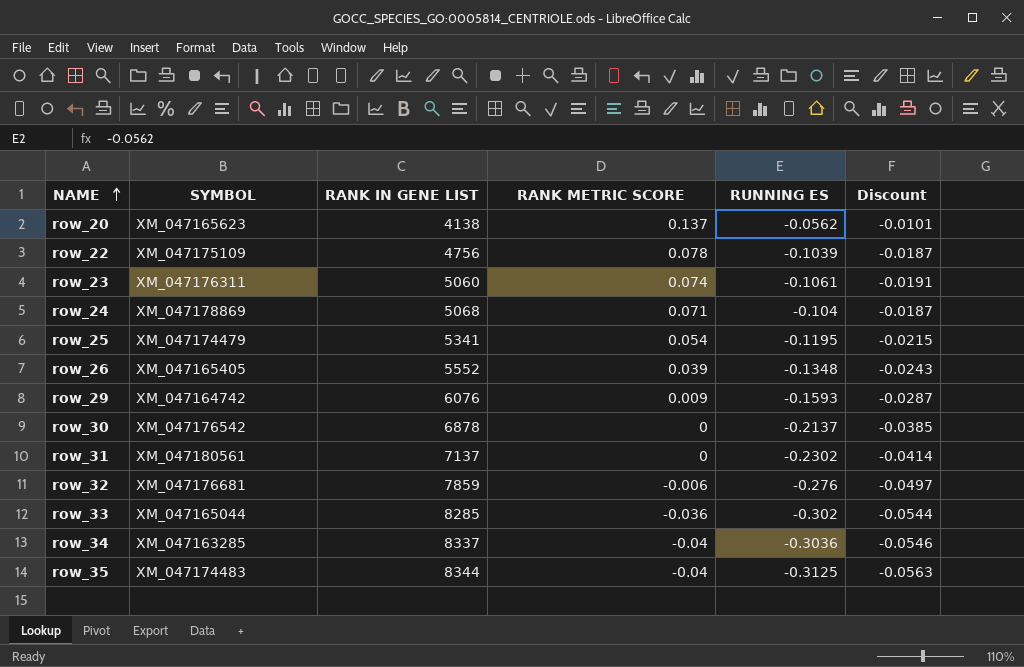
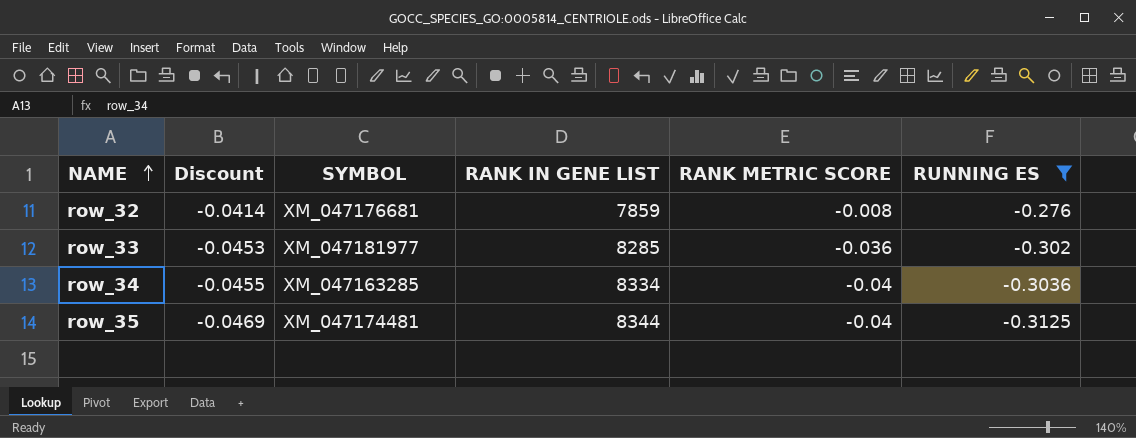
filter: none -> RUNNING ES <= -0.276
column Discount | formula: [RUNNING ES] * 0.18 -> [RUNNING ES] * 0.15
column Discount | position: 6 -> 2
row_32 | RANK METRIC SCORE: -0.006 -> -0.008
row_33 | SYMBOL: XM_047165044 -> XM_047181977
row_34 | RANK IN GENE LIST: 8337 -> 8334
row_35 | SYMBOL: XM_047174483 -> XM_047174481

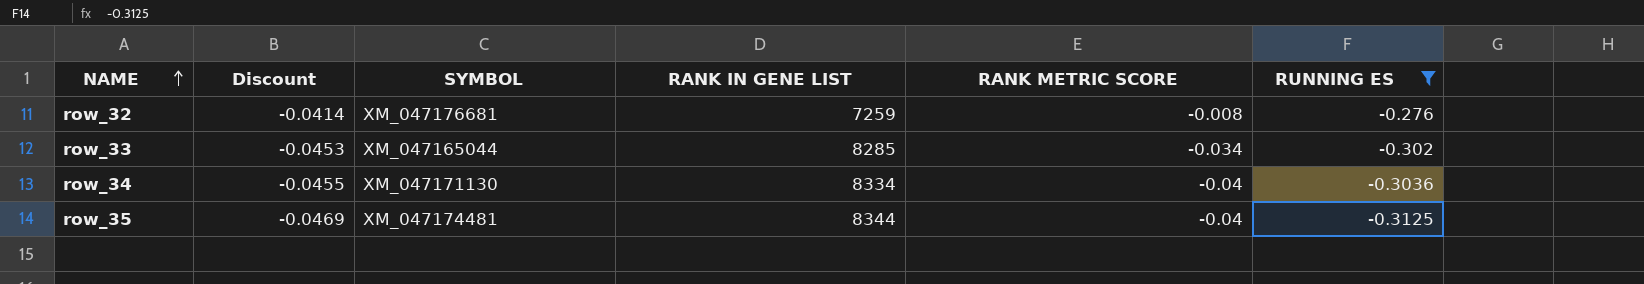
row_32 | RANK IN GENE LIST: 7859 -> 7259
row_33 | SYMBOL: XM_047181977 -> XM_047165044
row_33 | RANK METRIC SCORE: -0.036 -> -0.034
row_34 | SYMBOL: XM_047163285 -> XM_047171130

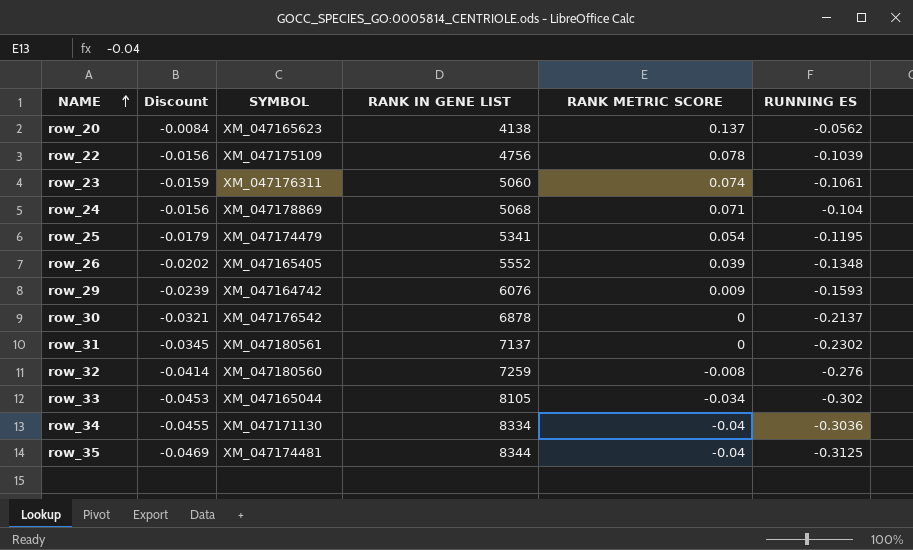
filter: RUNNING ES <= -0.276 -> none
row_32 | SYMBOL: XM_047176681 -> XM_047180560
row_33 | RANK IN GENE LIST: 8285 -> 8105

